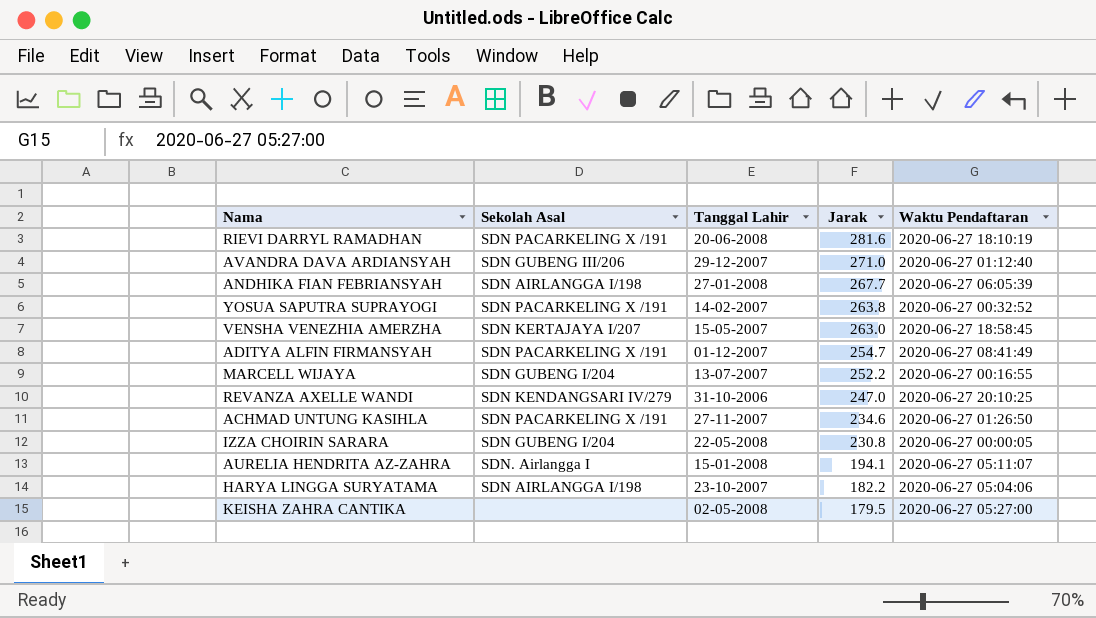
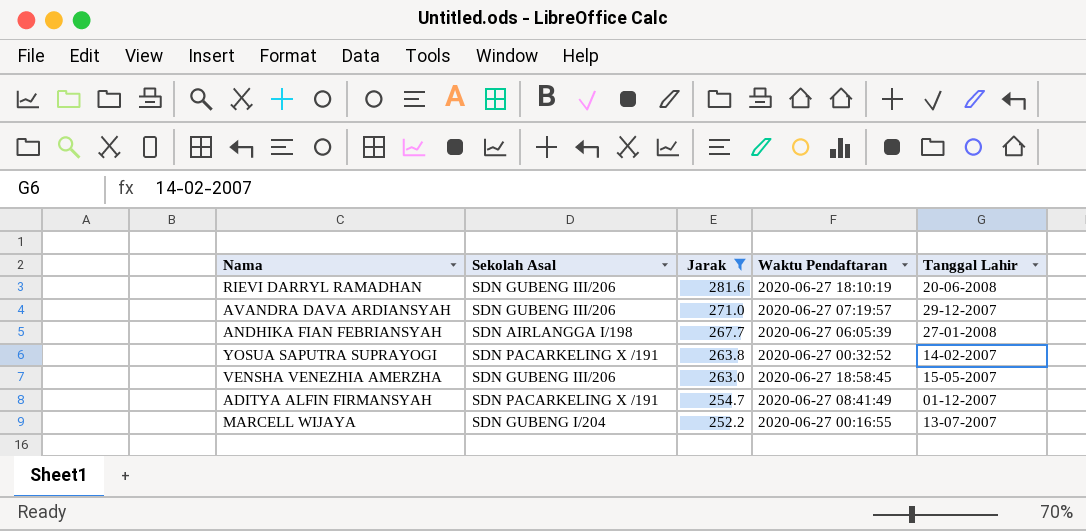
filter: none -> Jarak >= 252.2
column Tanggal Lahir | position: 3 -> 5
RIEVI DARRYL RAMADHAN | Sekolah Asal: SDN PACARKELING X /191 -> SDN GUBENG III/206
AVANDRA DAVA ARDIANSYAH | Waktu Pendaftaran: 2020-06-27 01:12:40 -> 2020-06-27 07:19:57
VENSHA VENEZHIA AMERZHA | Sekolah Asal: SDN KERTAJAYA I/207 -> SDN GUBENG III/206

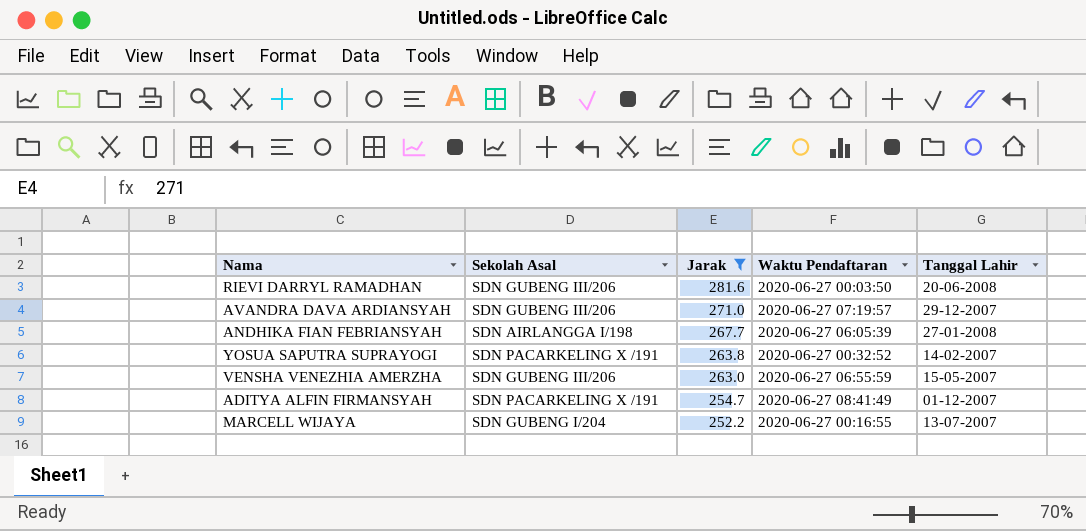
RIEVI DARRYL RAMADHAN | Waktu Pendaftaran: 2020-06-27 18:10:19 -> 2020-06-27 00:03:50
VENSHA VENEZHIA AMERZHA | Waktu Pendaftaran: 2020-06-27 18:58:45 -> 2020-06-27 06:55:59

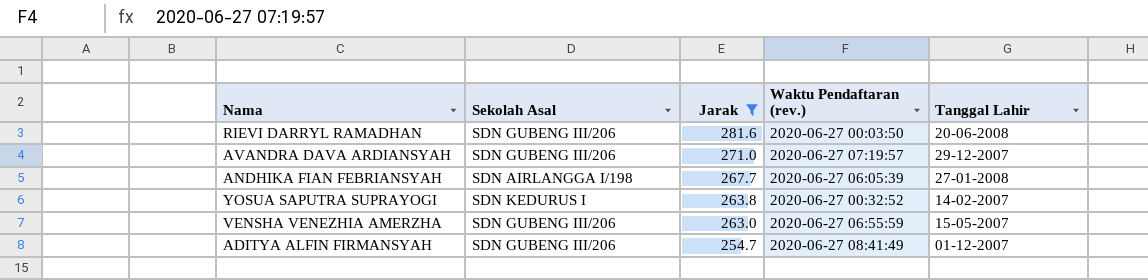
column name: Waktu Pendaftaran -> Waktu Pendaftaran (rev.)
row MARCELL WIJAYA: SDN GUBENG I/204 | 252.2 | 2020-06-27 00:16:55 | 13-07-2007 -> none
YOSUA SAPUTRA SUPRAYOGI | Sekolah Asal: SDN PACARKELING X /191 -> SDN KEDURUS I
ADITYA ALFIN FIRMANSYAH | Sekolah Asal: SDN PACARKELING X /191 -> SDN GUBENG III/206

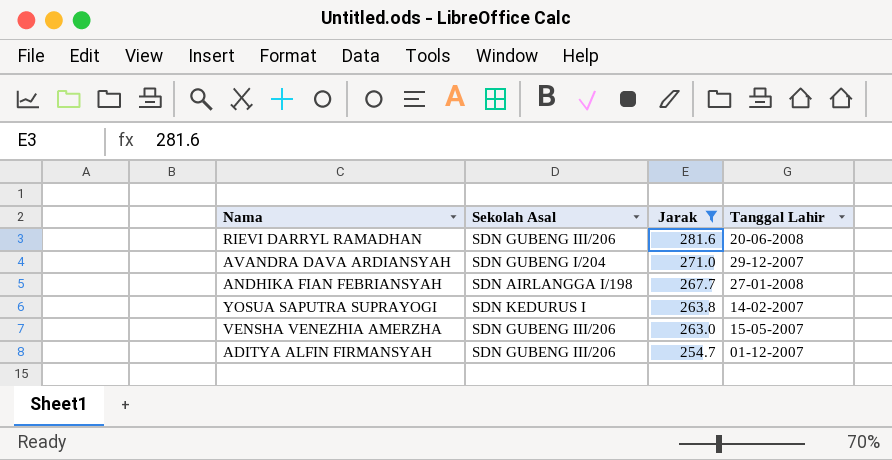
column Waktu Pendaftaran (rev.) | position: 4 -> none
AVANDRA DAVA ARDIANSYAH | Sekolah Asal: SDN GUBENG III/206 -> SDN GUBENG I/204

